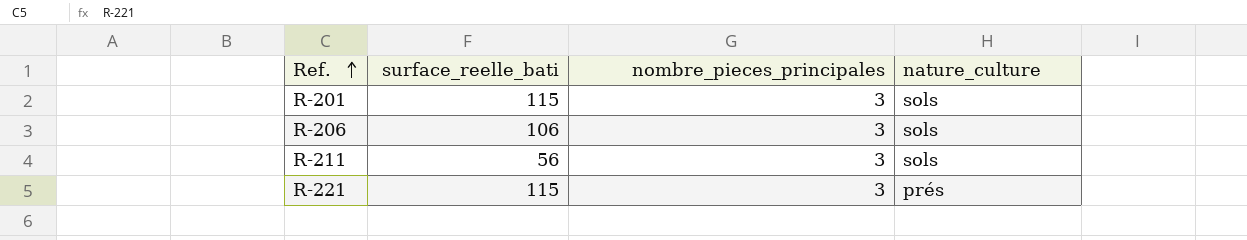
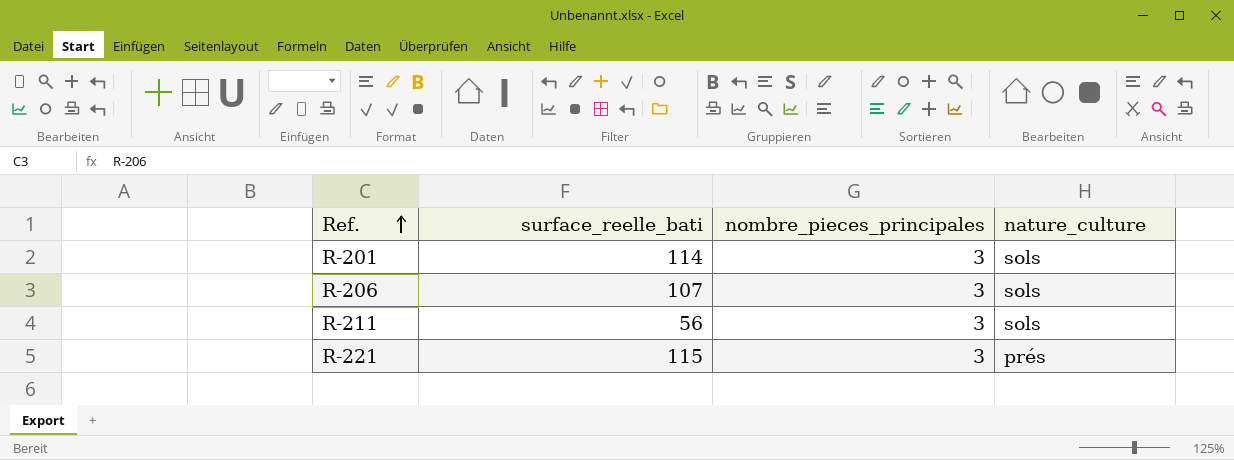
R-201 | surface_reelle_bati: 115 -> 114
R-206 | surface_reelle_bati: 106 -> 107

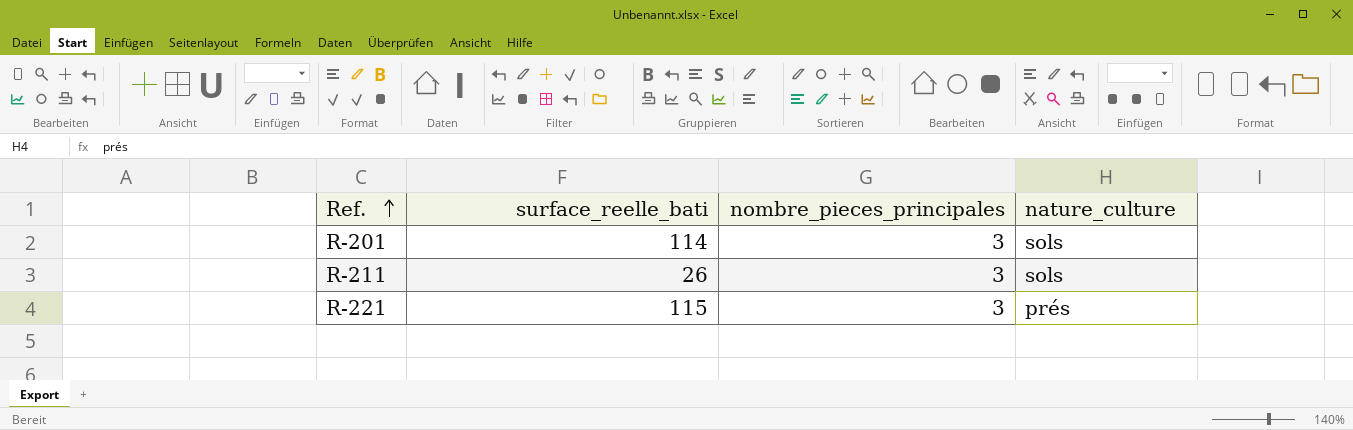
row R-206: 107 | 3 | sols -> none
R-211 | surface_reelle_bati: 56 -> 26

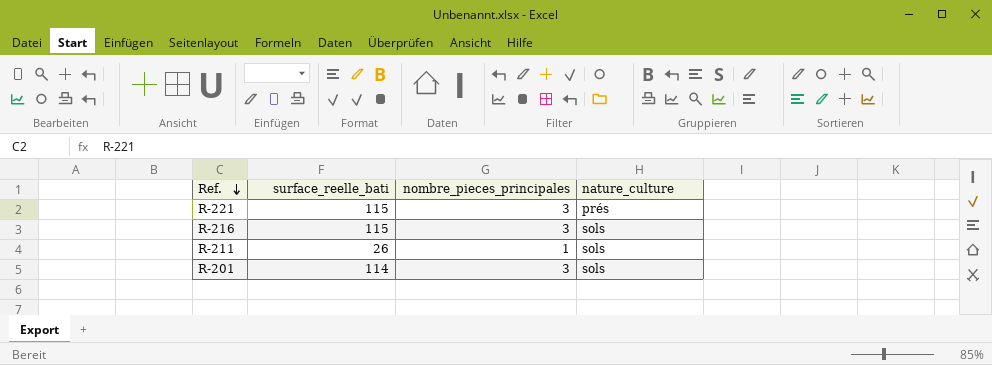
row order: Ref. ascending -> Ref. descending
row R-216: none -> 115 | 3 | sols
R-211 | nombre_pieces_principales: 3 -> 1

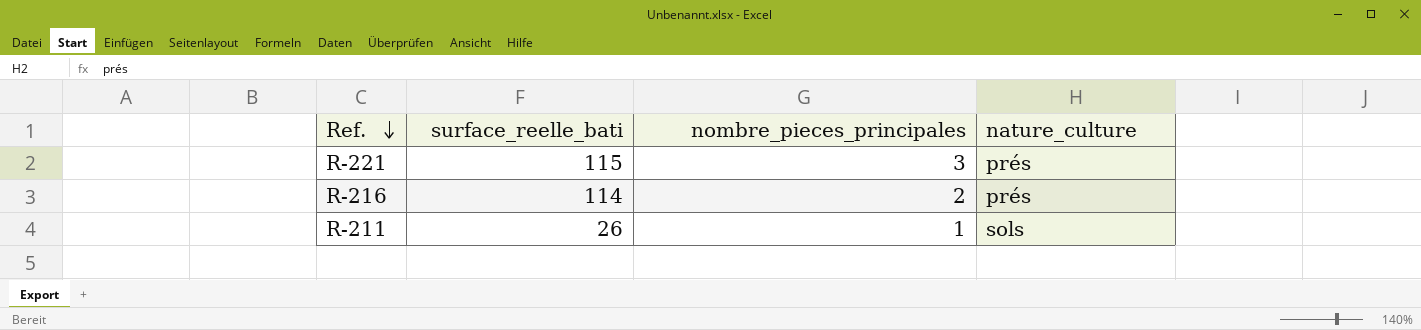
row R-201: 114 | 3 | sols -> none
R-216 | surface_reelle_bati: 115 -> 114
R-216 | nombre_pieces_principales: 3 -> 2
R-216 | nature_culture: sols -> prés

